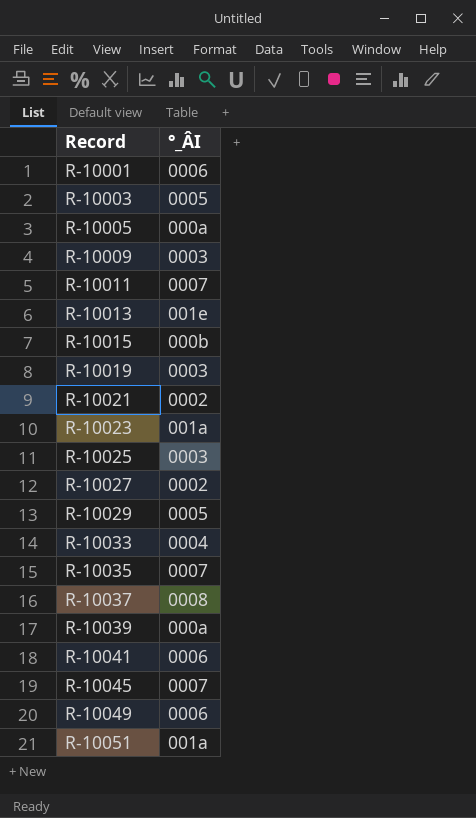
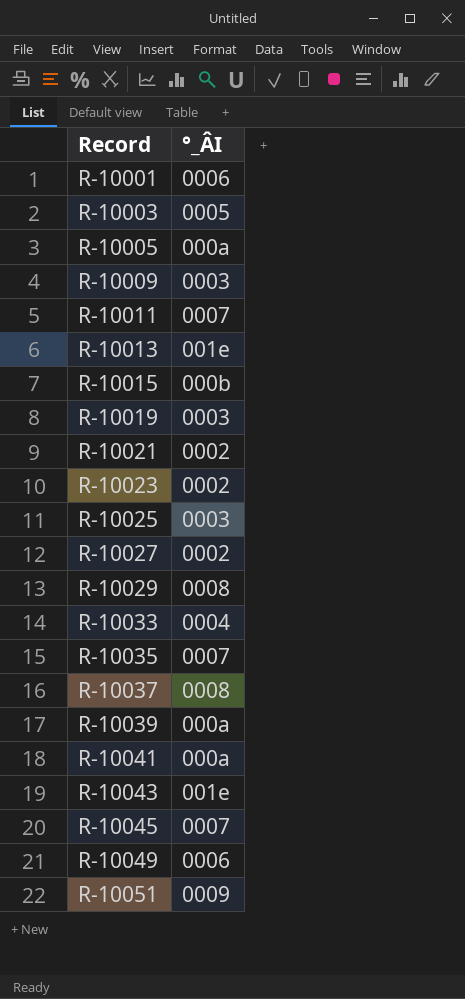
R-10023 | °_ÂI: 001a -> 0002
R-10029 | °_ÂI: 0005 -> 0008
R-10041 | °_ÂI: 0006 -> 000a
row R-10043: none -> 001e
R-10051 | °_ÂI: 001a -> 0009

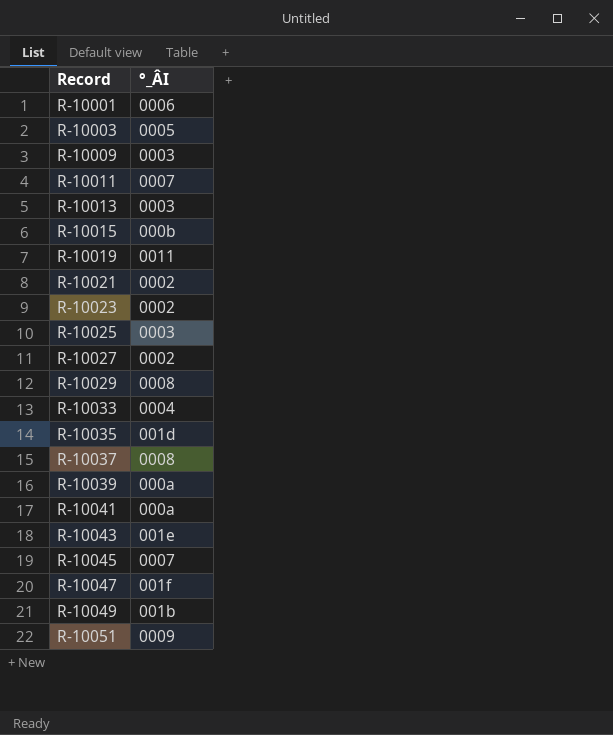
row R-10005: 000a -> none
R-10013 | °_ÂI: 001e -> 0003
R-10019 | °_ÂI: 0003 -> 0011
R-10035 | °_ÂI: 0007 -> 001d
row R-10047: none -> 001f
R-10049 | °_ÂI: 0006 -> 001b

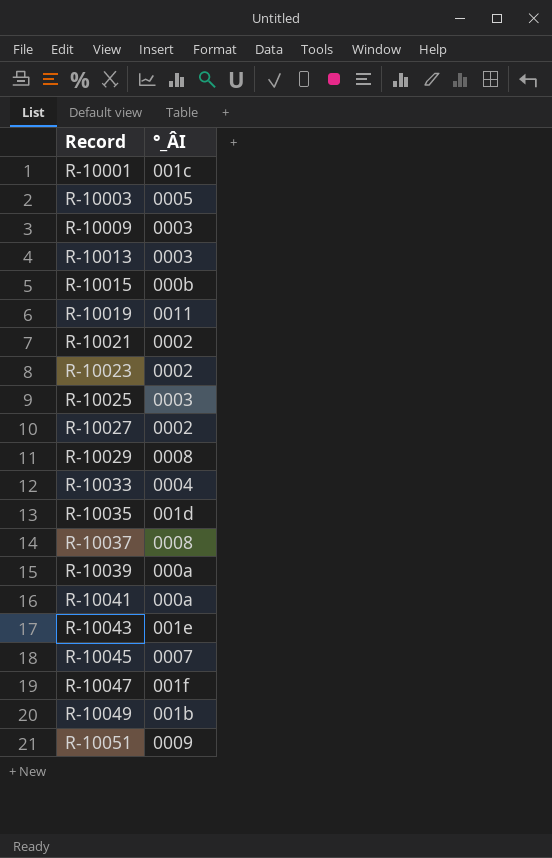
row R-10011: 0007 -> none
R-10001 | °_ÂI: 0006 -> 001c

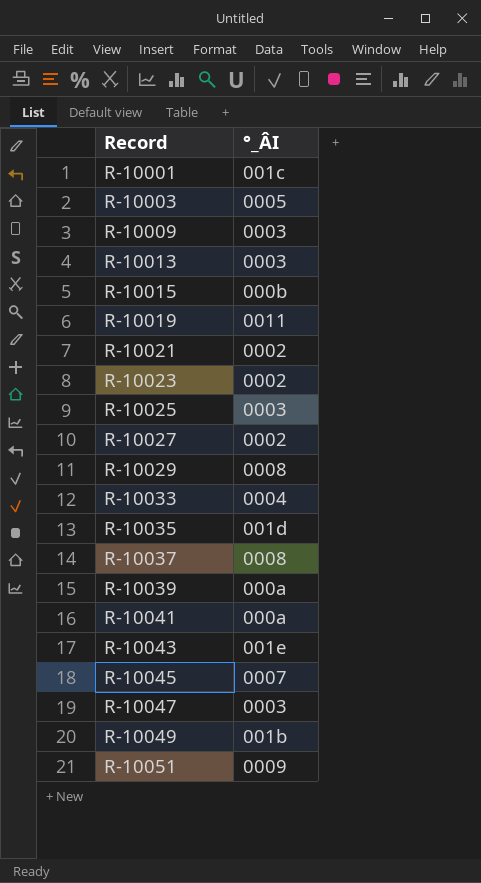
R-10047 | °_ÂI: 001f -> 0003

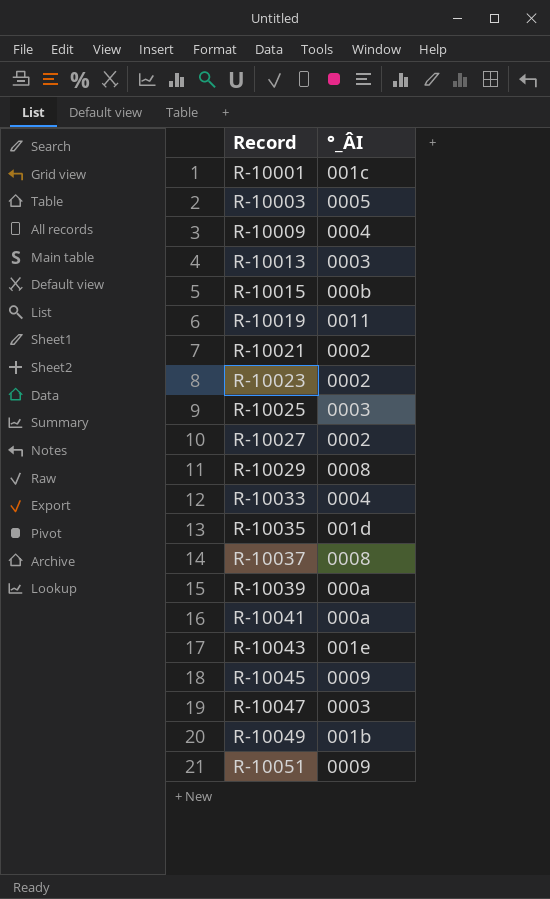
R-10009 | °_ÂI: 0003 -> 0004
R-10045 | °_ÂI: 0007 -> 0009

